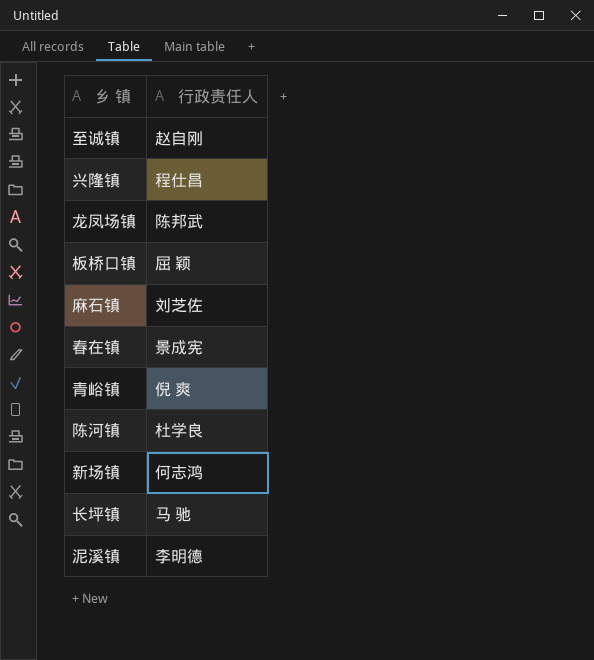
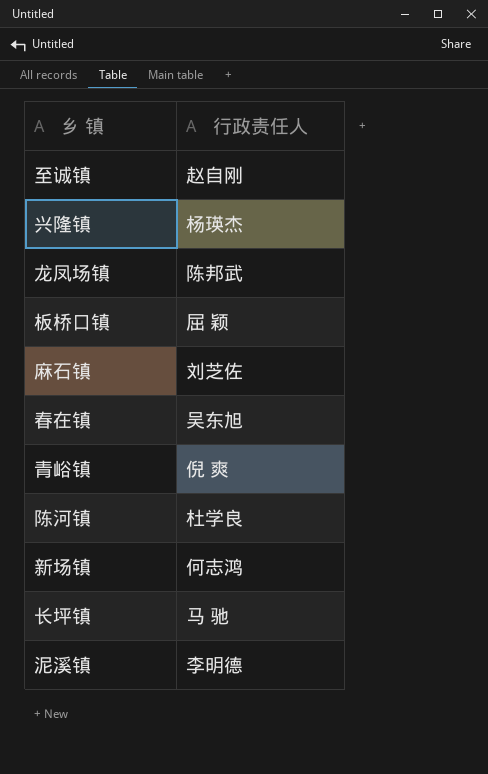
兴隆镇 | 行政责任人: 程仕昌 -> 杨瑛杰
春在镇 | 行政责任人: 景成宪 -> 吴东旭

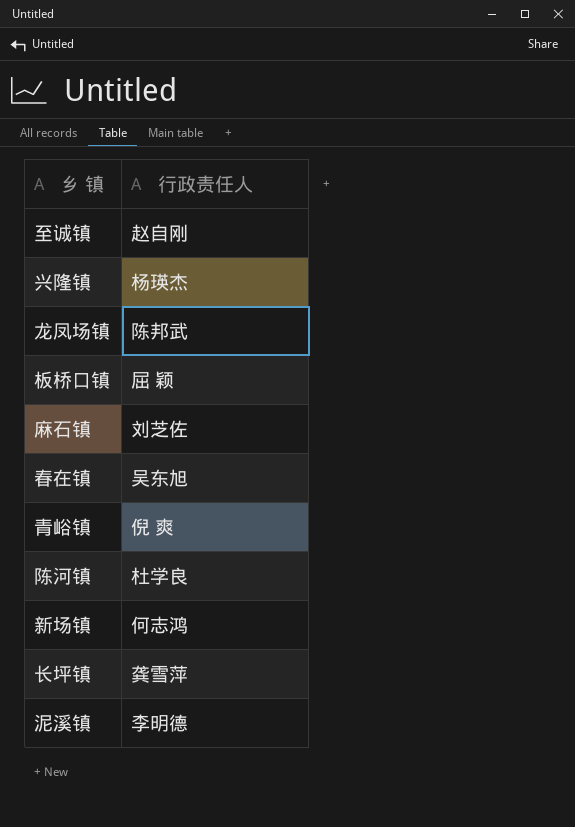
长坪镇 | 行政责任人: 马 驰 -> 龚雪萍

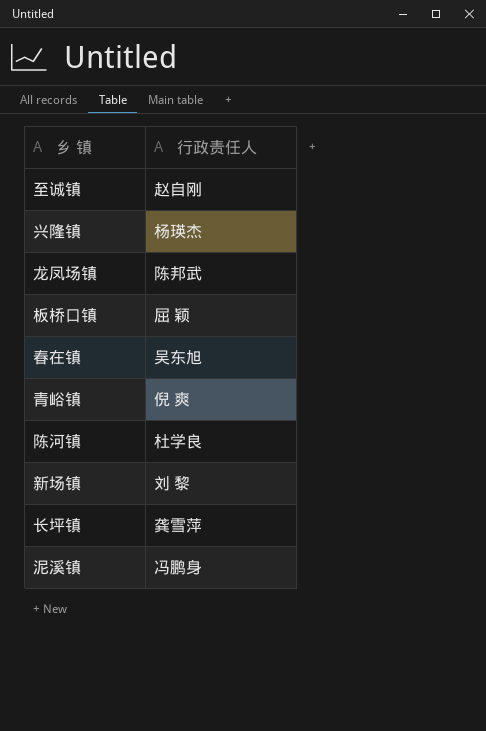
row 麻石镇: 刘芝佐 -> none
新场镇 | 行政责任人: 何志鸿 -> 刘 黎
泥溪镇 | 行政责任人: 李明德 -> 冯鹏身

